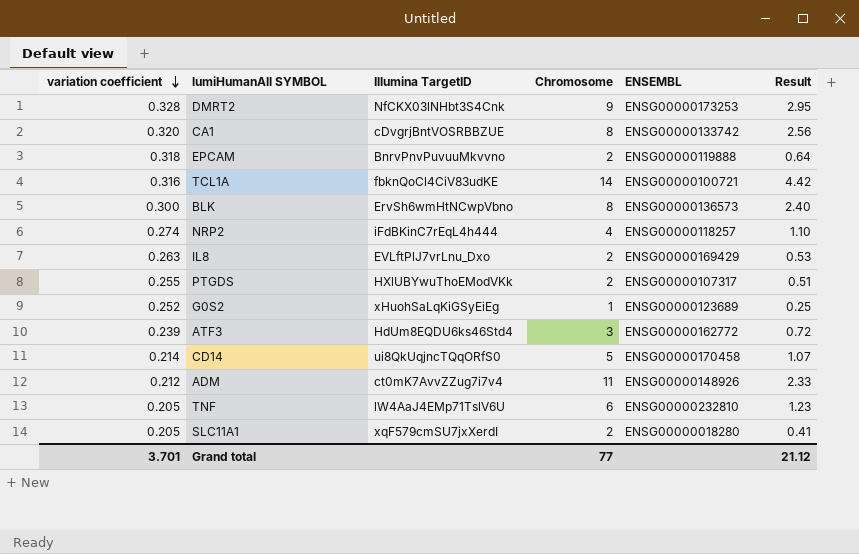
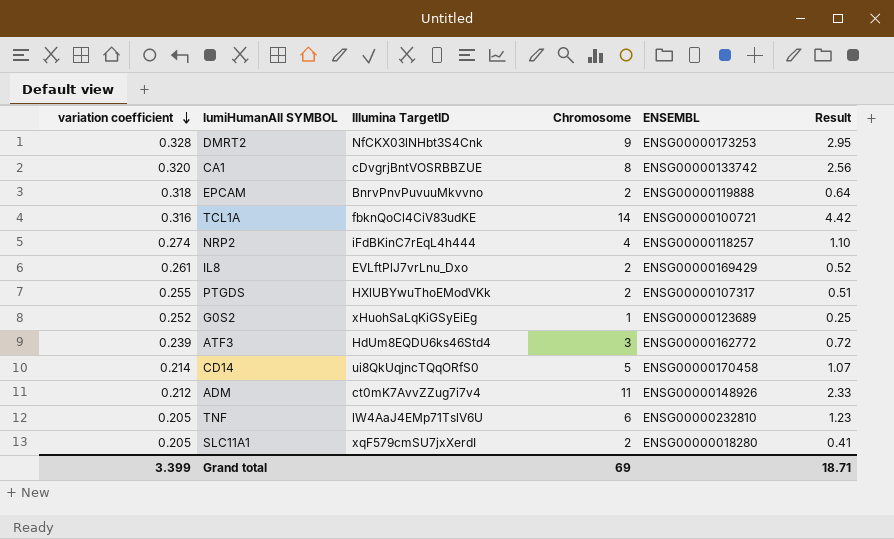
row BLK: 0.300 | ErvSh6wmHtNCwpVbno | 8 | ENSG00000136573 | 2.40 -> none
IL8 | variation coefficient: 0.263 -> 0.261
IL8 | Result: 0.53 -> 0.52
Grand total | variation coefficient: 3.701 -> 3.399
Grand total | Chromosome: 77 -> 69
Grand total | Result: 21.12 -> 18.71

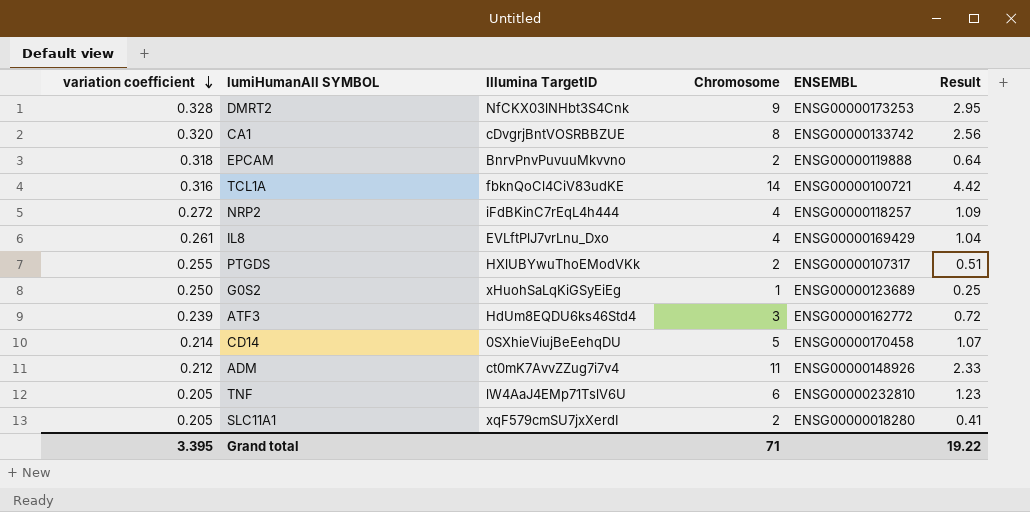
NRP2 | variation coefficient: 0.274 -> 0.272
NRP2 | Result: 1.10 -> 1.09
IL8 | Chromosome: 2 -> 4
IL8 | Result: 0.52 -> 1.04
G0S2 | variation coefficient: 0.252 -> 0.250
CD14 | Illumina TargetID: ui8QkUqjncTQqORfS0 -> 0SXhieViujBeEehqDU
Grand total | variation coefficient: 3.399 -> 3.395
Grand total | Chromosome: 69 -> 71
Grand total | Result: 18.71 -> 19.22

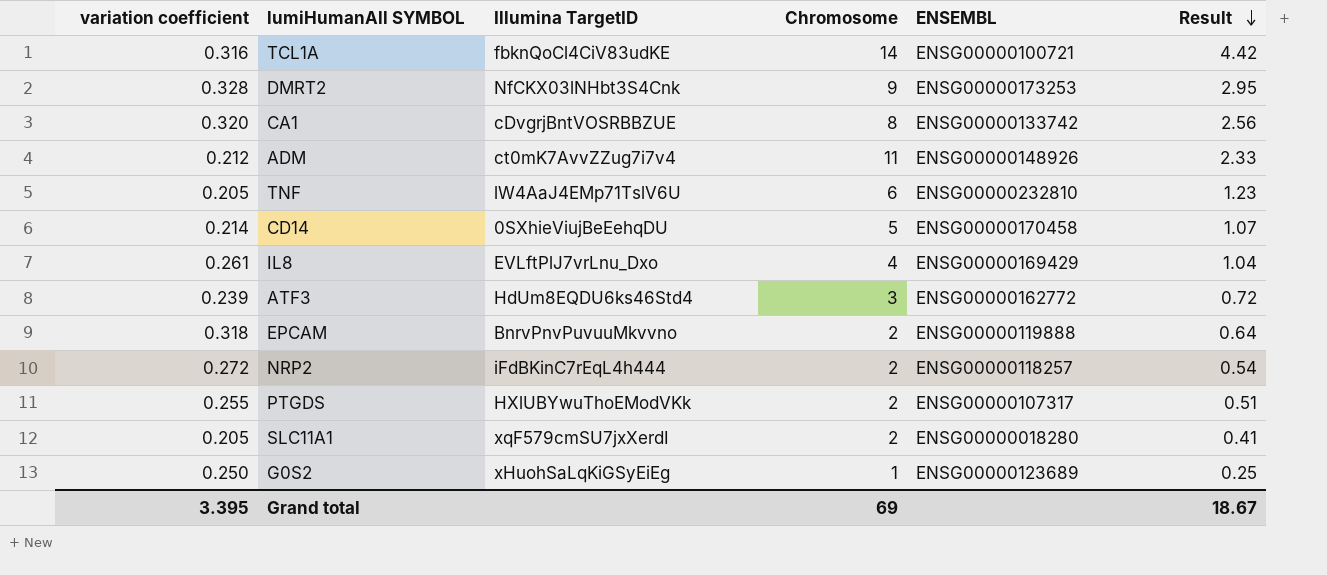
row order: variation coefficient descending -> Result descending
NRP2 | Chromosome: 4 -> 2
NRP2 | Result: 1.09 -> 0.54
Grand total | Chromosome: 71 -> 69
Grand total | Result: 19.22 -> 18.67

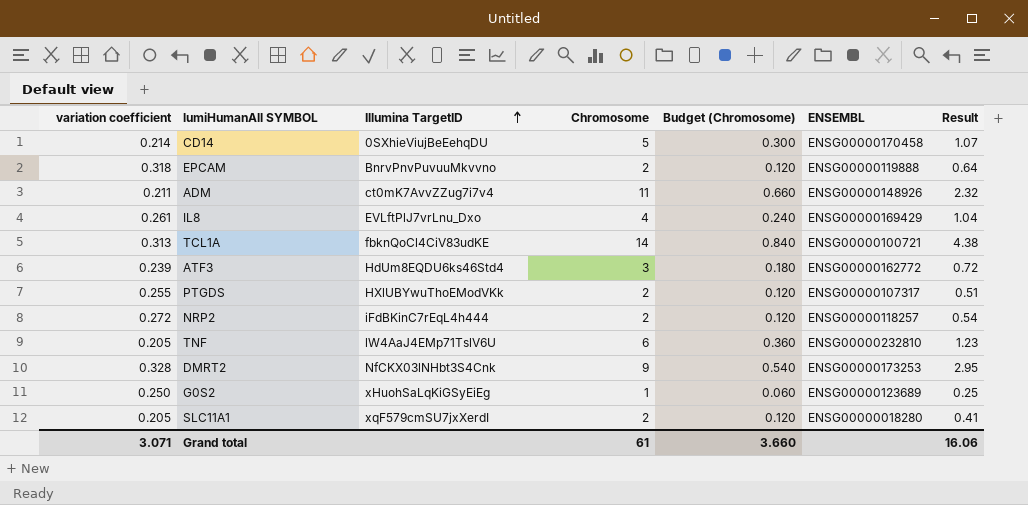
row order: Result descending -> Illumina TargetID ascending
column Budget (Chromosome) | formula: none -> [Chromosome] * 0.06
row CA1: 0.320 | cDvgrjBntVOSRBBZUE | 8 | ENSG00000133742 | 2.56 -> none
ADM | variation coefficient: 0.212 -> 0.211
ADM | Result: 2.33 -> 2.32
TCL1A | variation coefficient: 0.316 -> 0.313
TCL1A | Result: 4.42 -> 4.38
Grand total | variation coefficient: 3.395 -> 3.071
Grand total | Chromosome: 69 -> 61
Grand total | Result: 18.67 -> 16.06

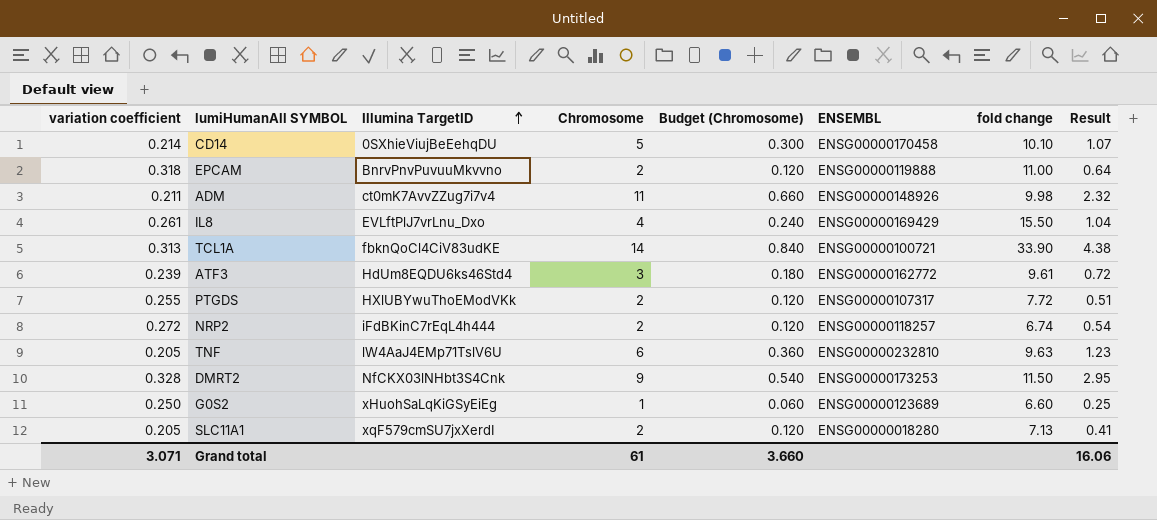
column fold change | position: none -> 7

